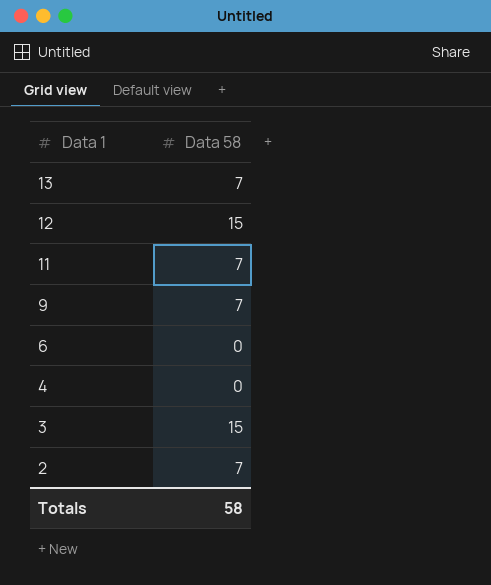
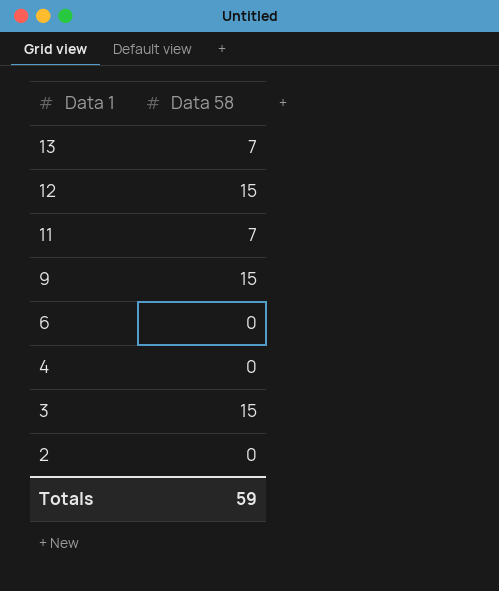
9 | Data 58: 7 -> 15
2 | Data 58: 7 -> 0
Totals | Data 58: 58 -> 59

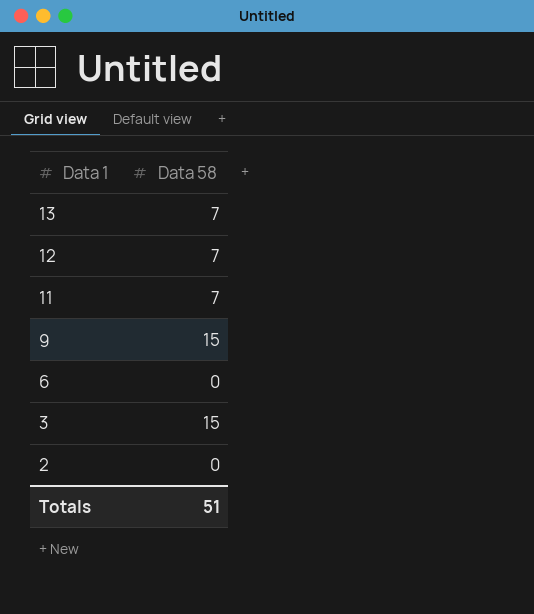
row 4: 0 -> none
12 | Data 58: 15 -> 7
Totals | Data 58: 59 -> 51

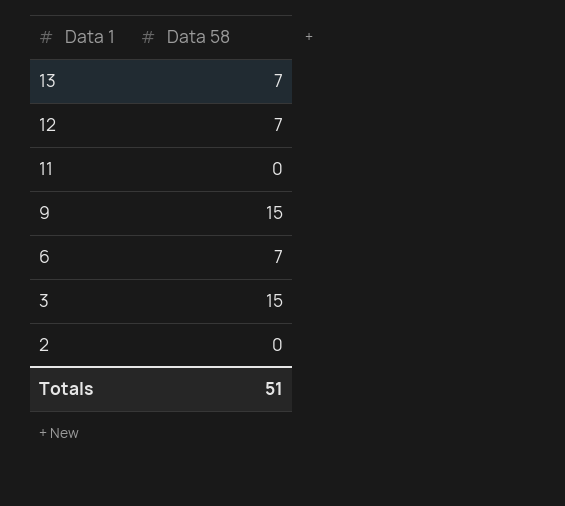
11 | Data 58: 7 -> 0
6 | Data 58: 0 -> 7

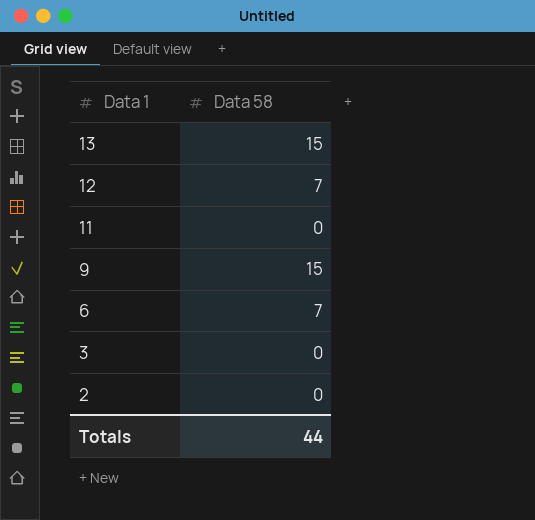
13 | Data 58: 7 -> 15
3 | Data 58: 15 -> 0
Totals | Data 58: 51 -> 44

